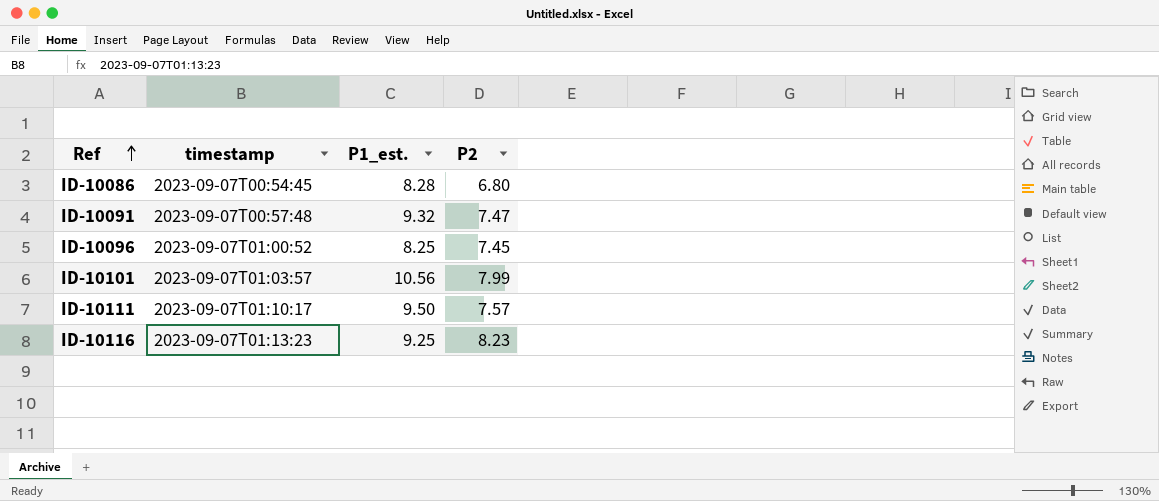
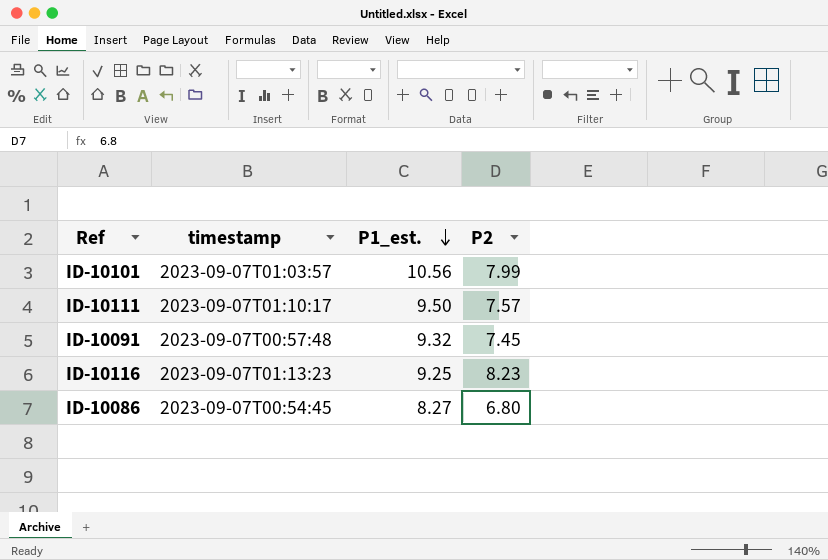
row order: Ref ascending -> P1_est. descending
row ID-10096: 2023-09-07T01:00:52 | 8.25 | 7.45 -> none
ID-10091 | P2: 7.47 -> 7.45
ID-10086 | P1_est.: 8.28 -> 8.27

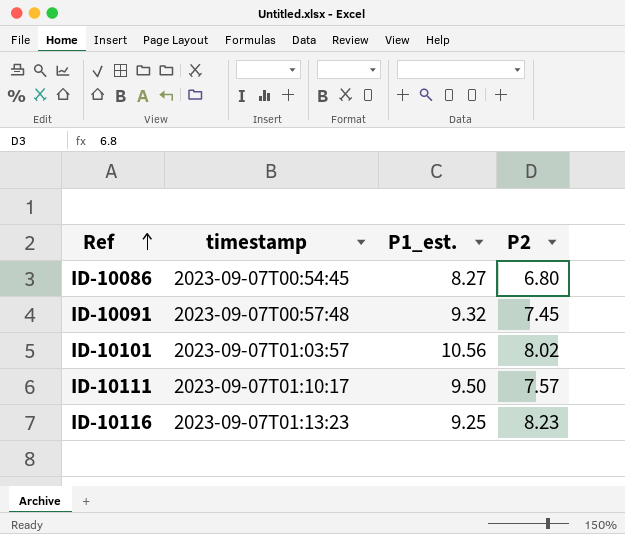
row order: P1_est. descending -> Ref ascending
ID-10101 | P2: 7.99 -> 8.02

